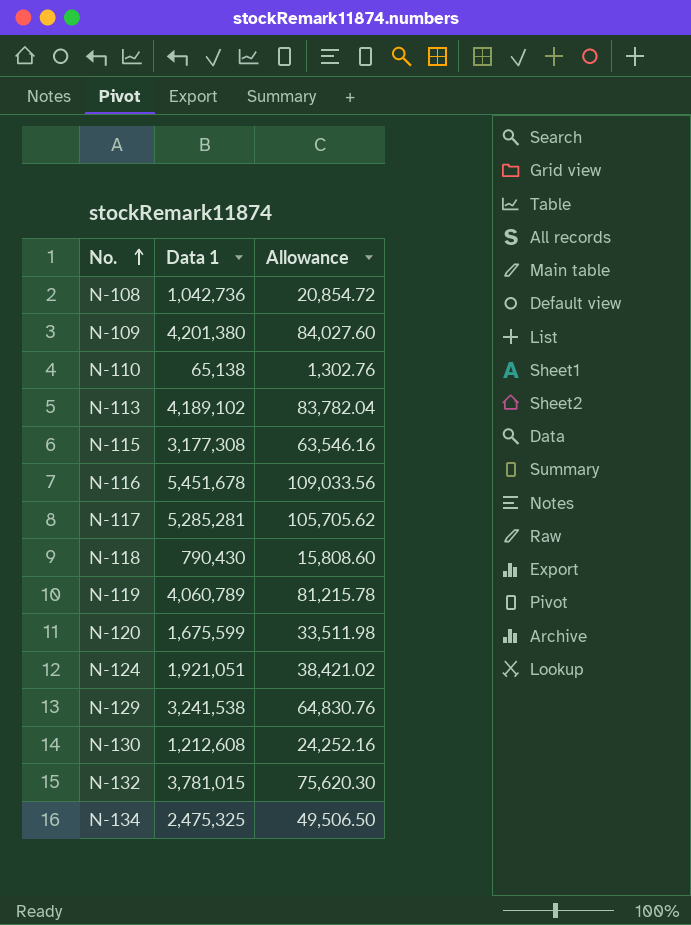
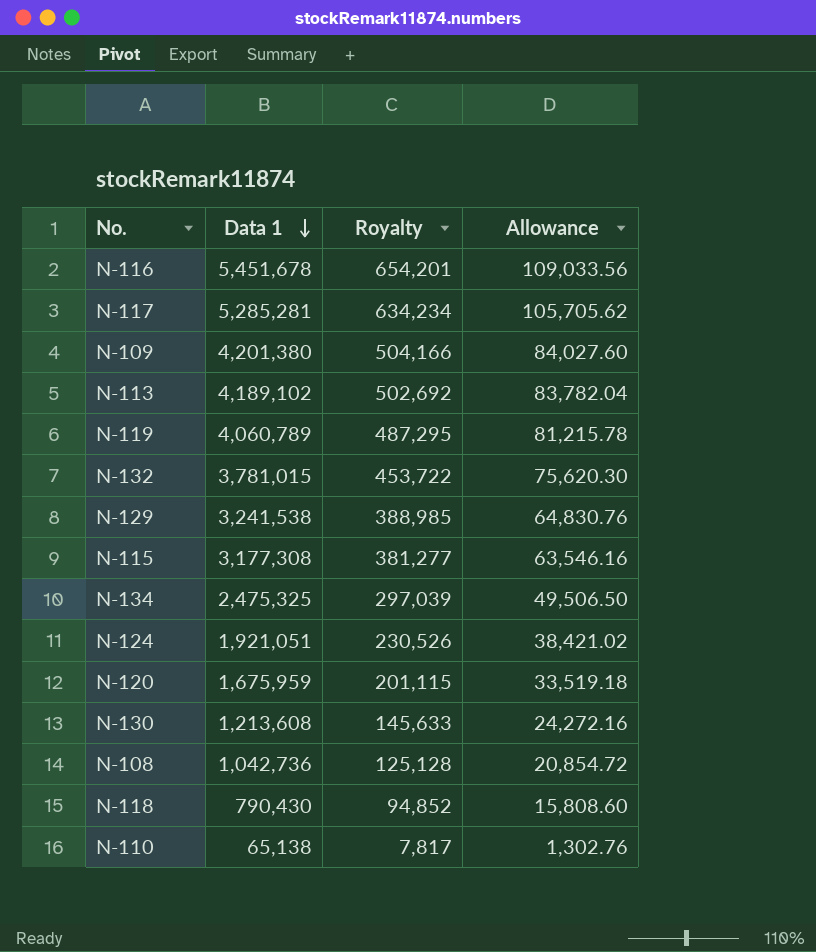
row order: No. ascending -> Data 1 descending
column Royalty | formula: none -> [Data 1] * 0.12
N-120 | Data 1: 1,675,599 -> 1,675,959
N-120 | Allowance: 33,511.98 -> 33,519.18
N-130 | Data 1: 1,212,608 -> 1,213,608
N-130 | Allowance: 24,252.16 -> 24,272.16

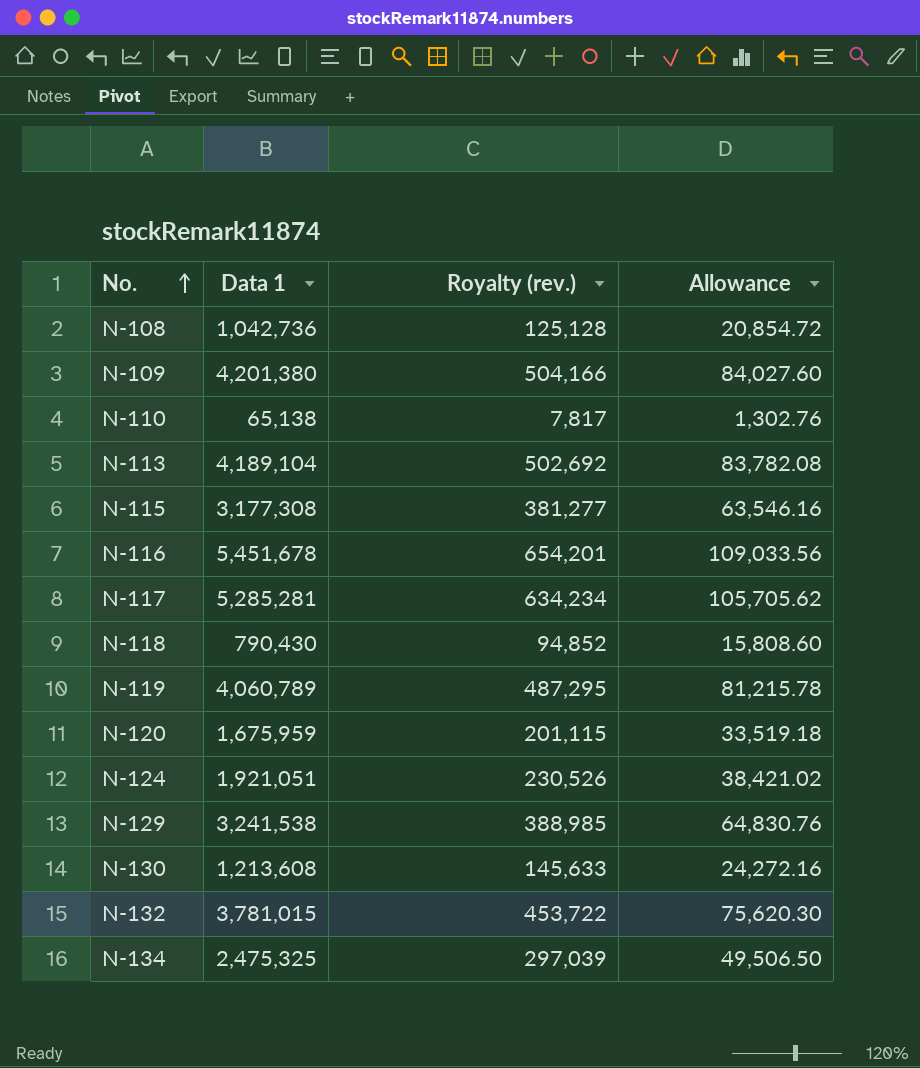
row order: Data 1 descending -> No. ascending
column name: Royalty -> Royalty (rev.)
N-113 | Data 1: 4,189,102 -> 4,189,104
N-113 | Allowance: 83,782.04 -> 83,782.08

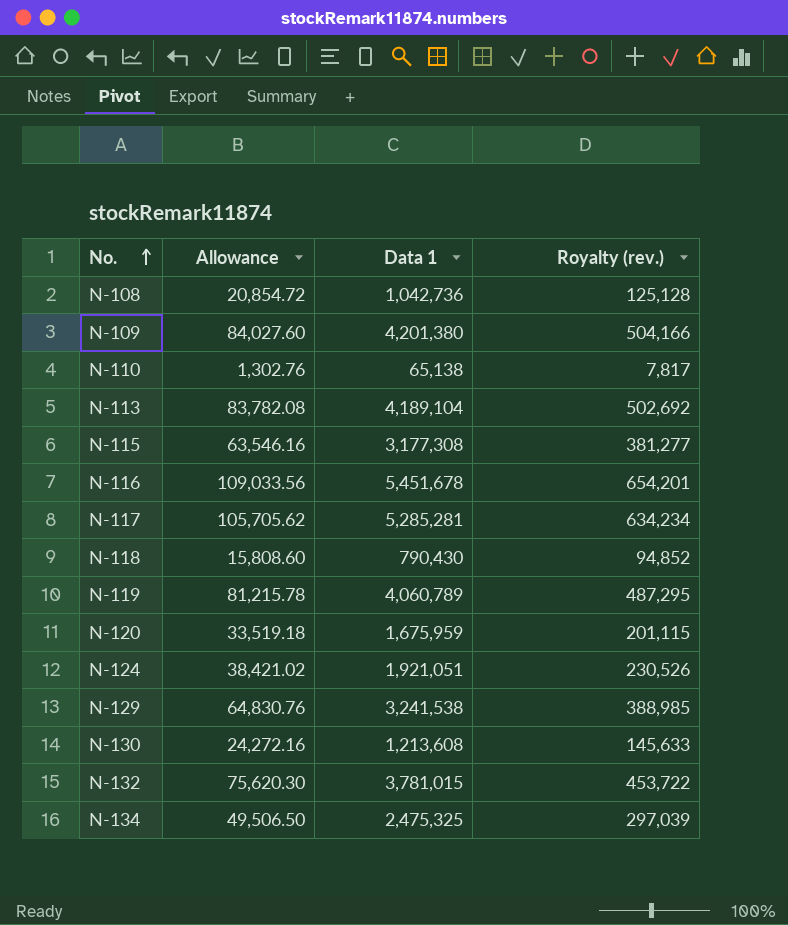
column Allowance | position: 4 -> 2

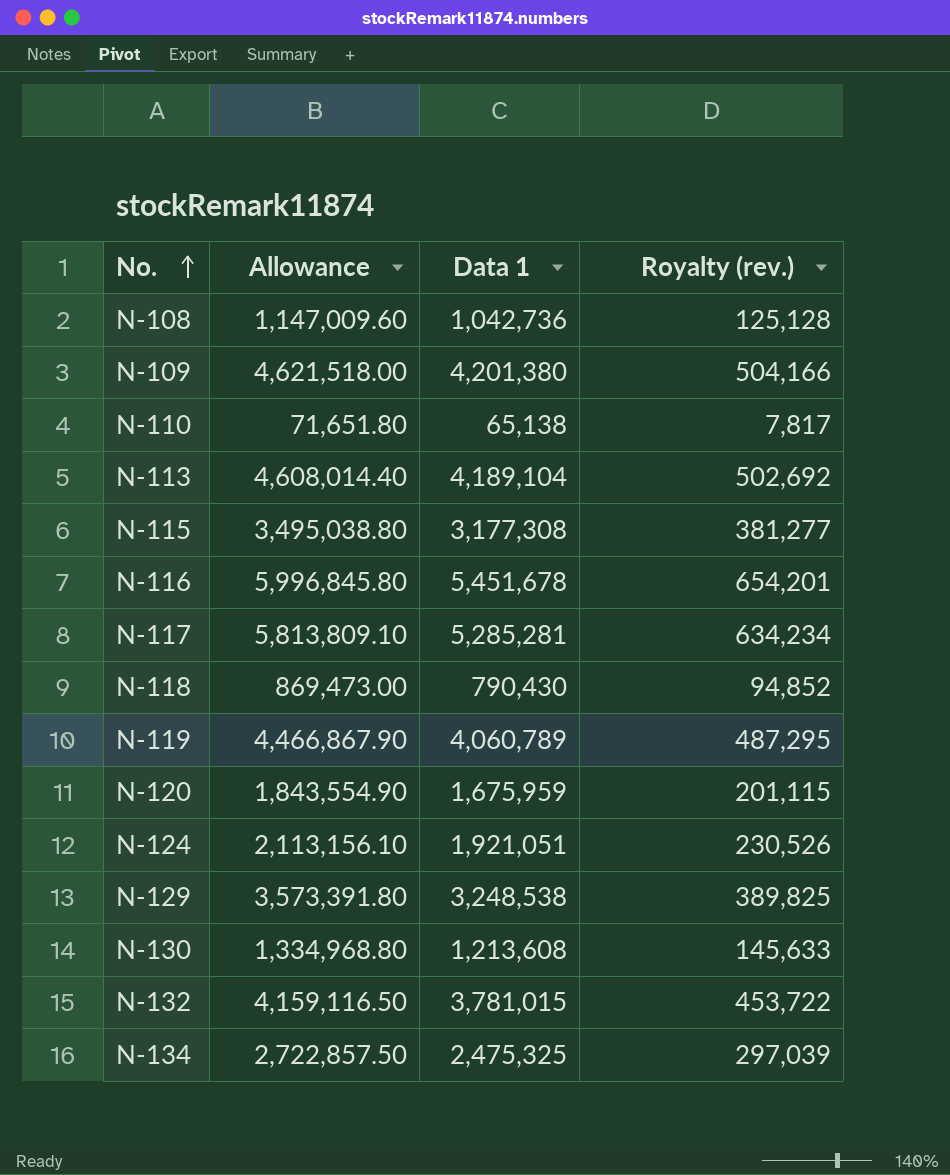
column Allowance | formula: [Data 1] * 0.02 -> [Data 1] * 1.1
N-129 | Data 1: 3,241,538 -> 3,248,538
N-129 | Royalty (rev.): 388,985 -> 389,825

